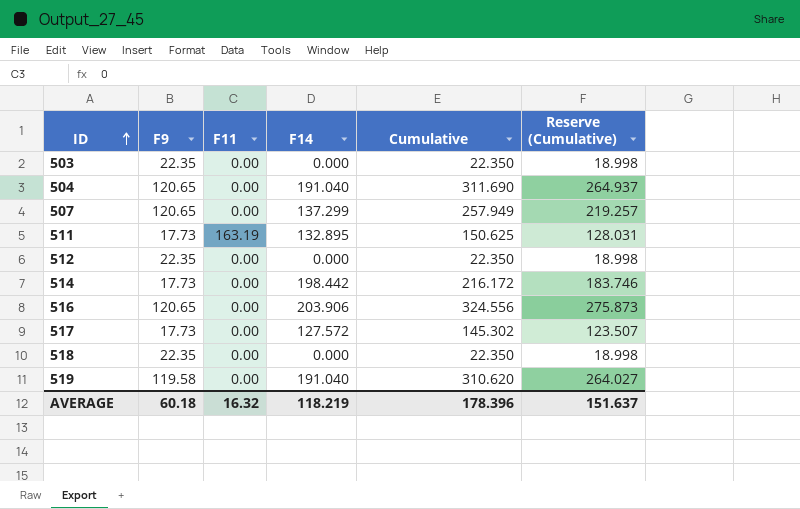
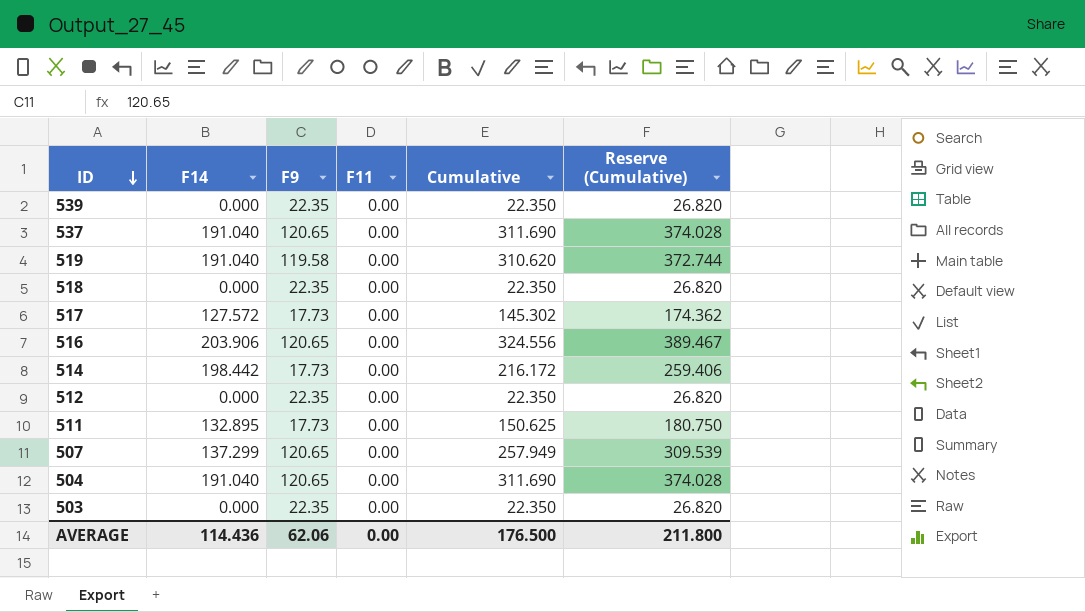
row order: ID ascending -> ID descending
column F14 | position: 4 -> 2
column Reserve (Cumulative) | formula: [Cumulative] * 0.85 -> [Cumulative] * 1.2
row 539: none -> 0.000 | 22.35 | 0.00 | 22.350 | 26.820
row 537: none -> 191.040 | 120.65 | 0.00 | 311.690 | 374.028
511 | F11: 163.19 -> 0.00
AVERAGE | F14: 118.219 -> 114.436
AVERAGE | F9: 60.18 -> 62.06
AVERAGE | F11: 16.32 -> 0.00
AVERAGE | Cumulative: 178.396 -> 176.500
AVERAGE | Reserve (Cumulative): 151.637 -> 211.800

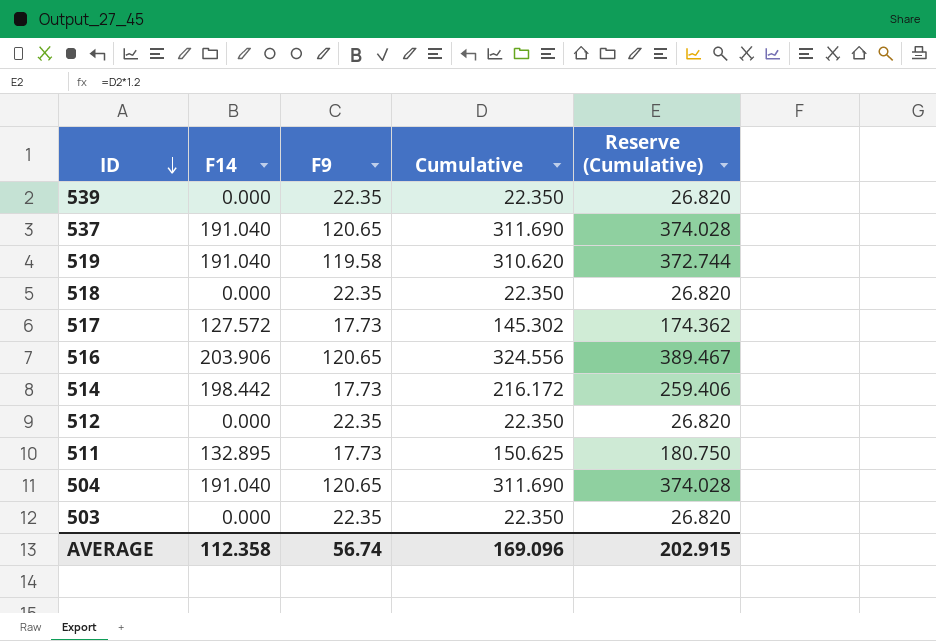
column F11 | position: 4 -> none
row 507: 137.299 | 120.65 | 0.00 | 257.949 | 309.539 -> none
AVERAGE | F14: 114.436 -> 112.358
AVERAGE | F9: 62.06 -> 56.74
AVERAGE | Cumulative: 176.500 -> 169.096
AVERAGE | Reserve (Cumulative): 211.800 -> 202.915

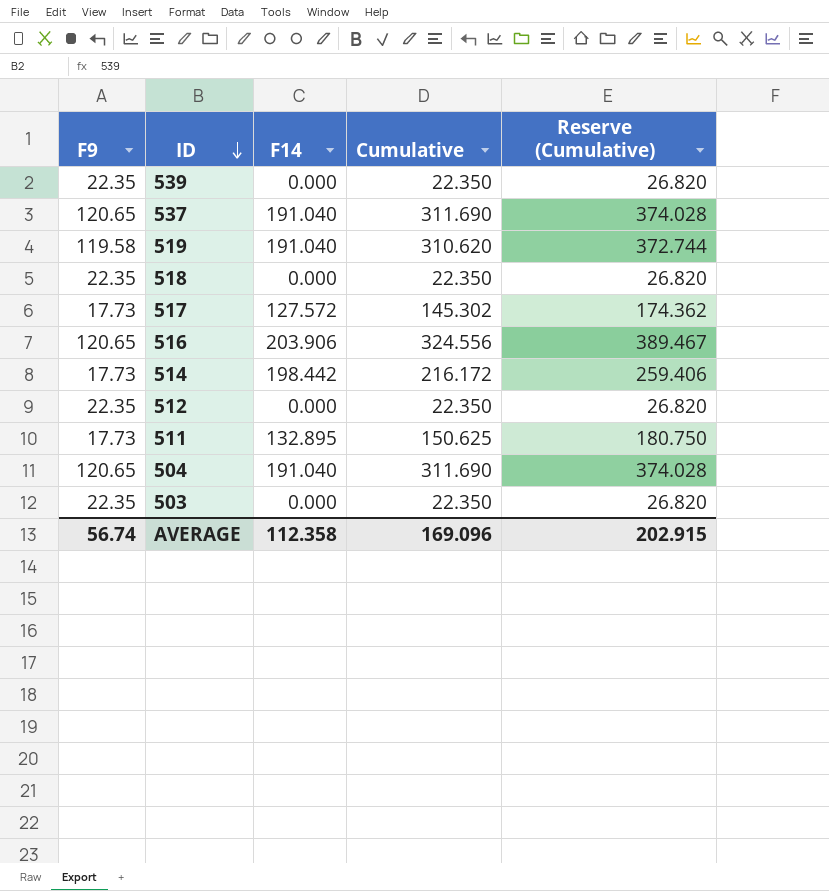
column F9 | position: 3 -> 1

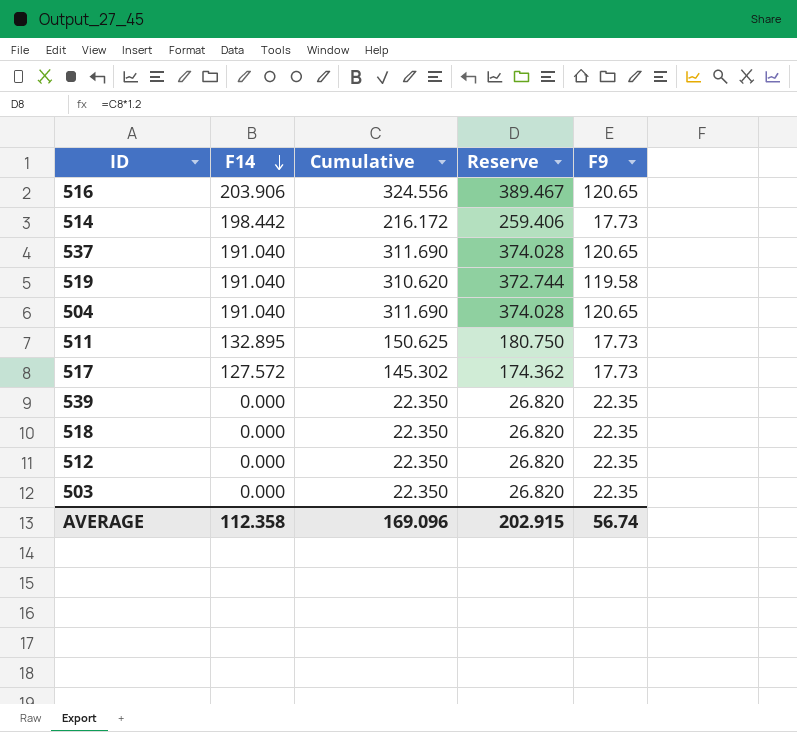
row order: ID descending -> F14 descending
column name: Reserve (Cumulative) -> Reserve
column F9 | position: 1 -> 5

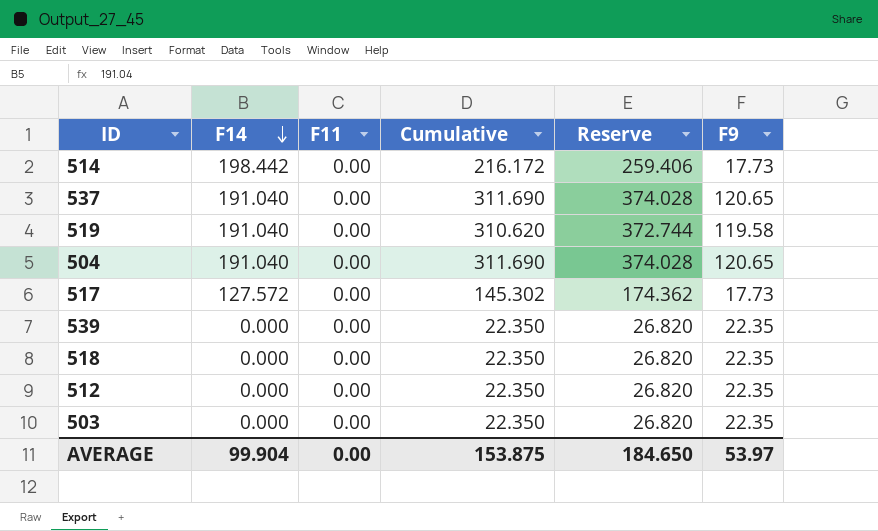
column F11 | position: none -> 3
row 516: 203.906 | 324.556 | 389.467 | 120.65 -> none
row 511: 132.895 | 150.625 | 180.750 | 17.73 -> none
AVERAGE | F14: 112.358 -> 99.904
AVERAGE | Cumulative: 169.096 -> 153.875
AVERAGE | Reserve: 202.915 -> 184.650
AVERAGE | F9: 56.74 -> 53.97

